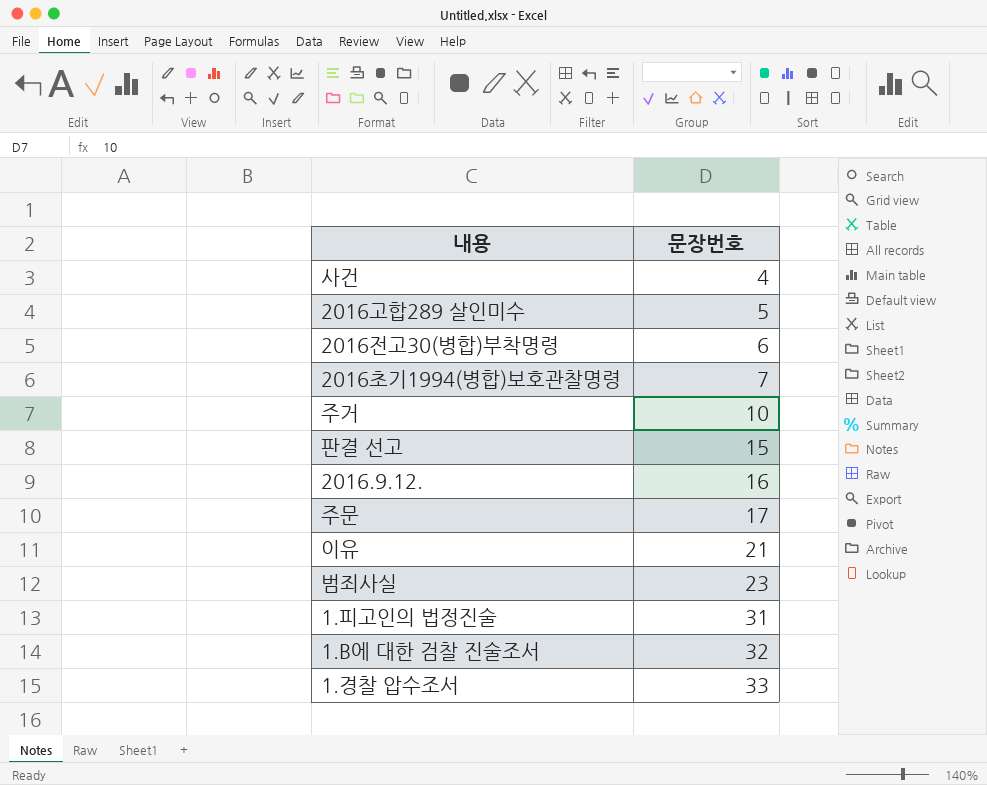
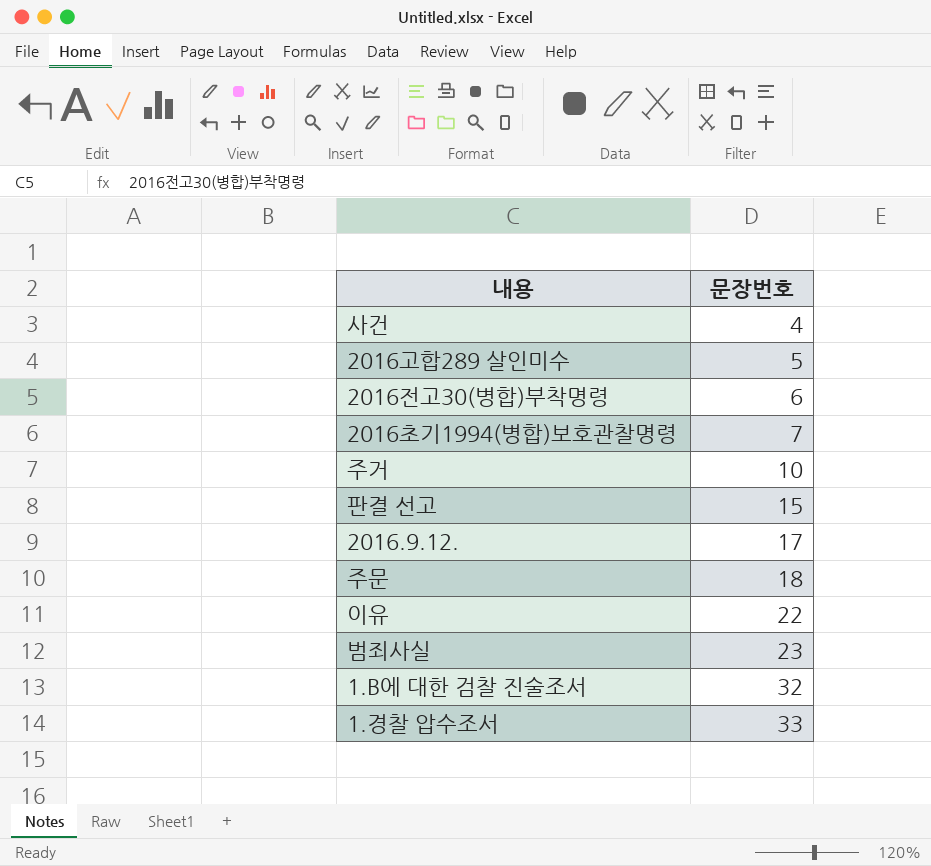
row 1.피고인의 법정진술: 31 -> none
2016.9.12. | 문장번호: 16 -> 17
주문 | 문장번호: 17 -> 18
이유 | 문장번호: 21 -> 22

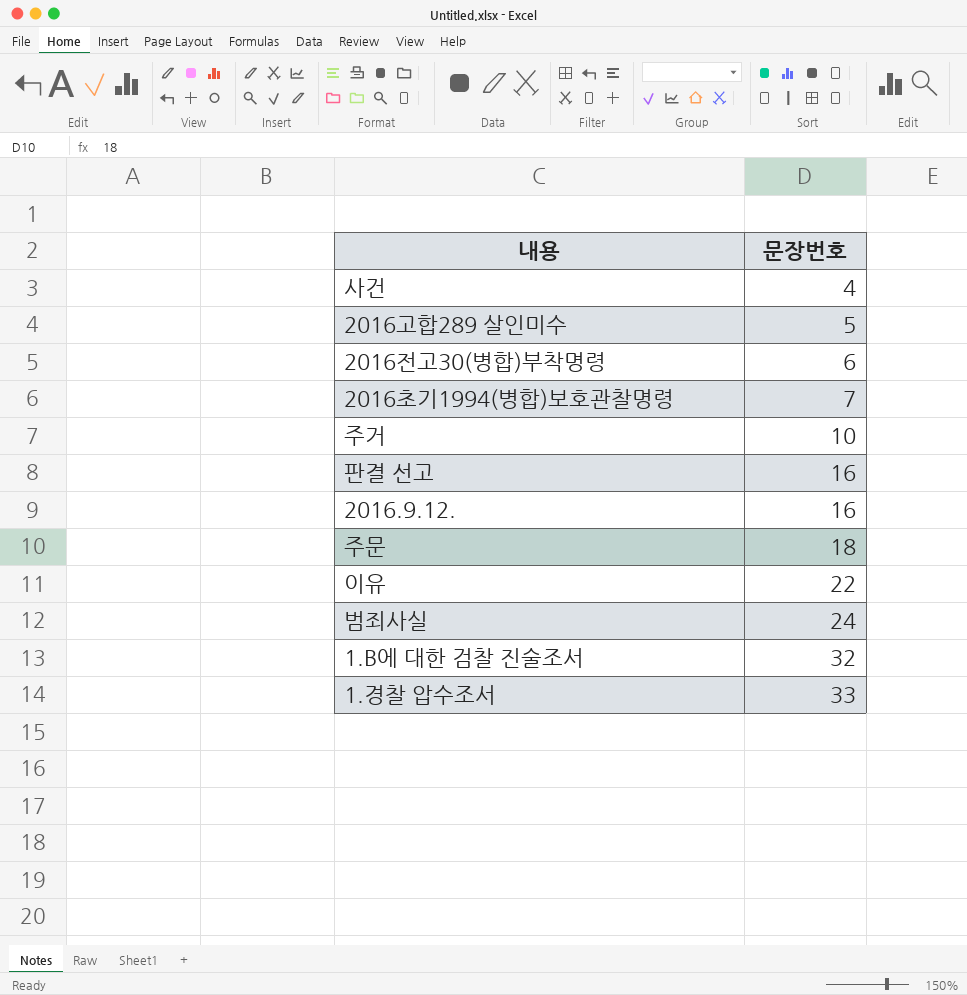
판결 선고 | 문장번호: 15 -> 16
2016.9.12. | 문장번호: 17 -> 16
범죄사실 | 문장번호: 23 -> 24

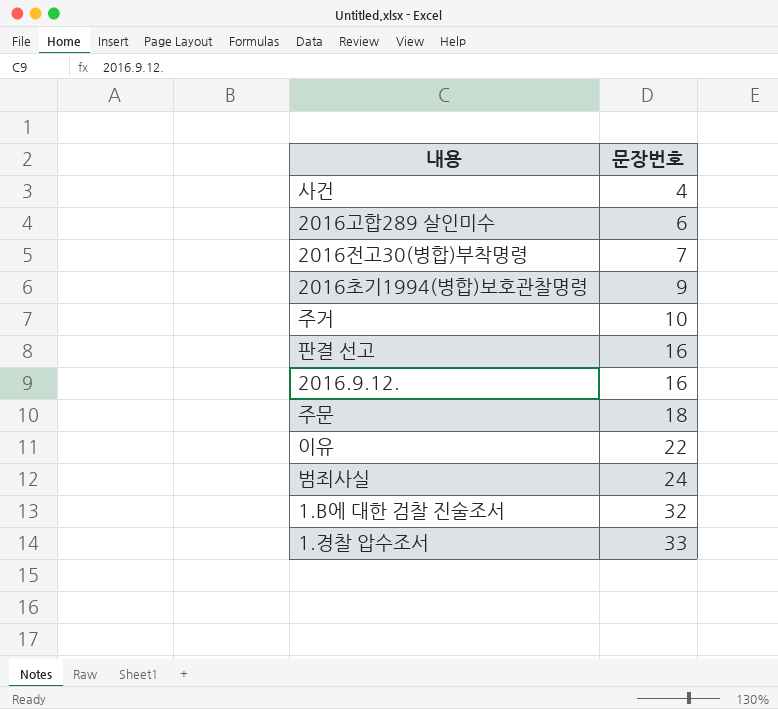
2016고합289 살인미수 | 문장번호: 5 -> 6
2016전고30(병합)부착명령 | 문장번호: 6 -> 7
2016초기1994(병합)보호관찰명령 | 문장번호: 7 -> 9

